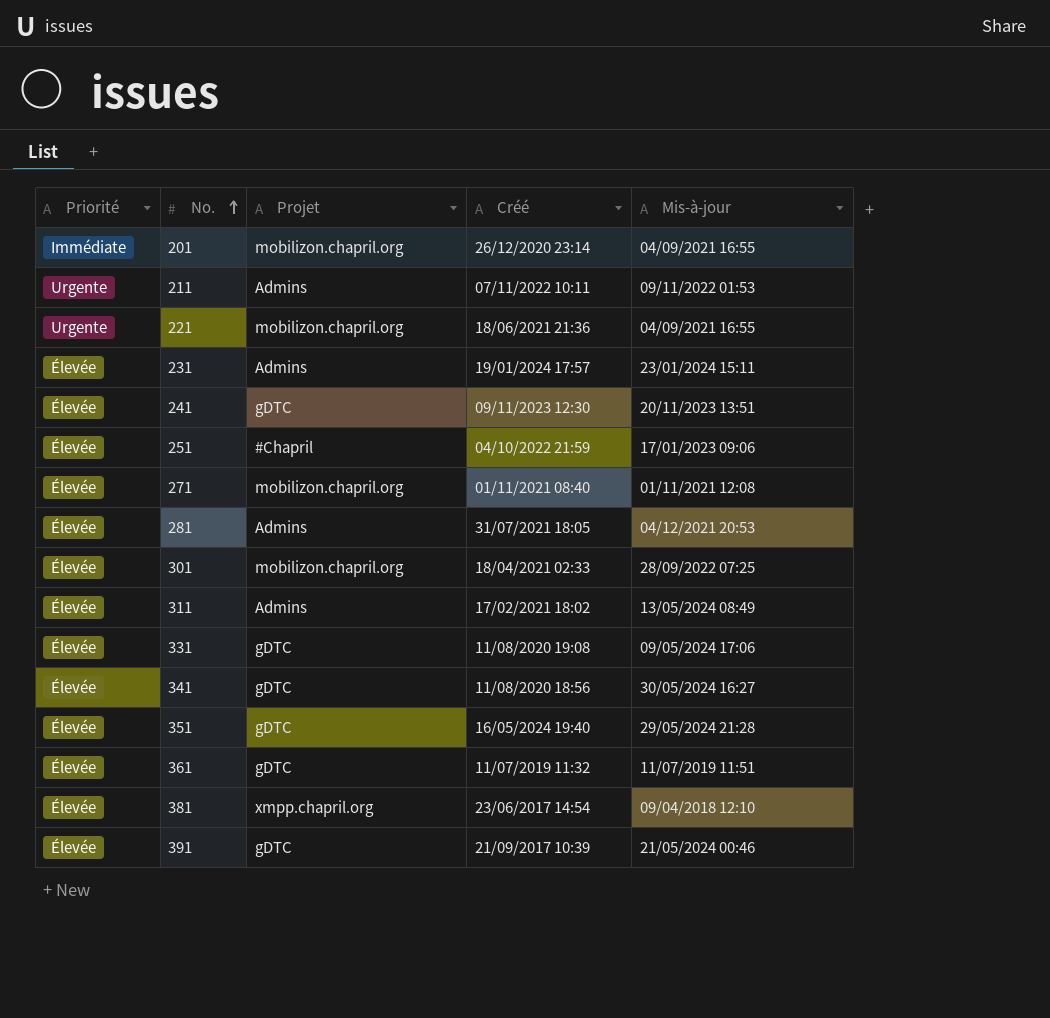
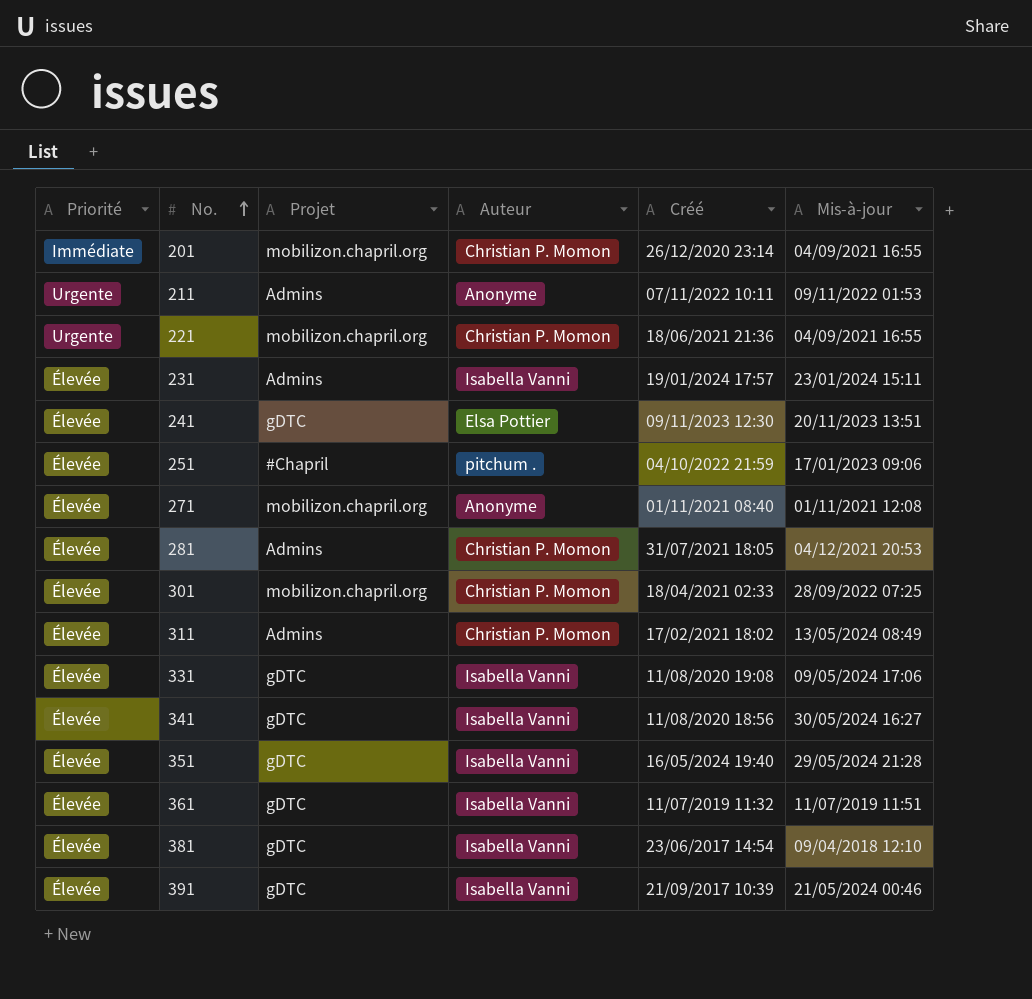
column Auteur | position: none -> 4
381 | Projet: xmpp.chapril.org -> gDTC

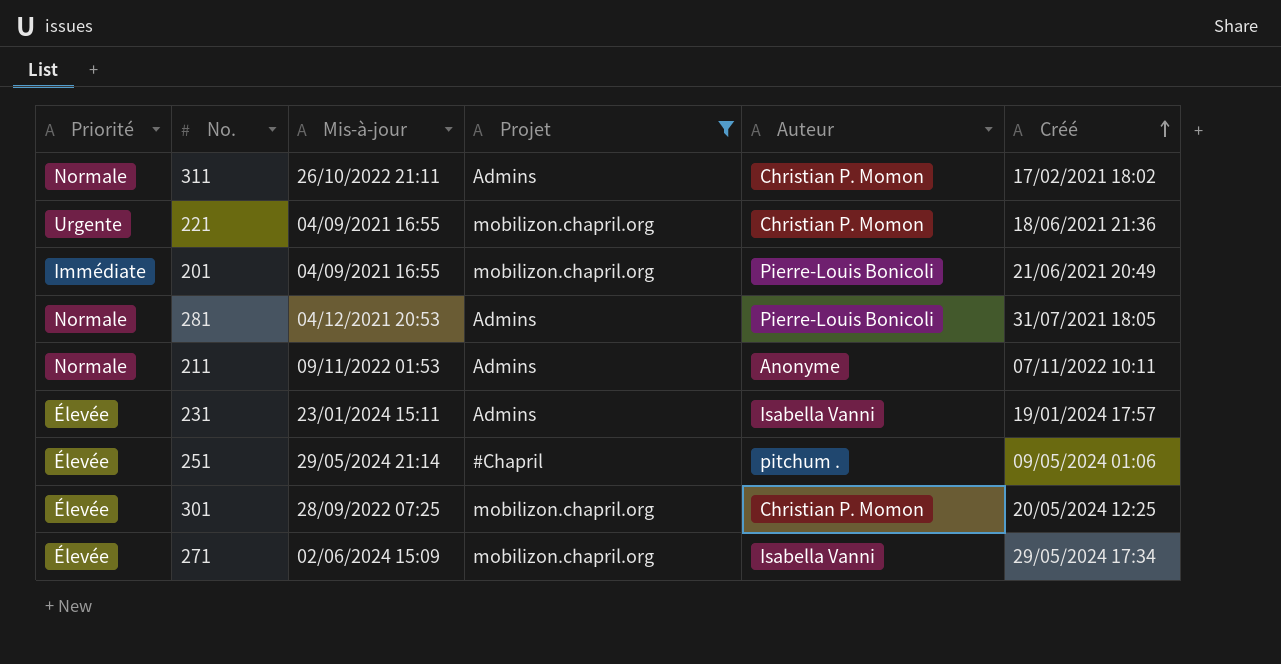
filter: none -> Projet != gDTC
row order: No. ascending -> Créé ascending
column Mis-à-jour | position: 6 -> 3
311 | Priorité: Élevée -> Normale
311 | Mis-à-jour: 13/05/2024 08:49 -> 26/10/2022 21:11
201 | Auteur: Christian P. Momon -> Pierre-Louis Bonicoli
201 | Créé: 26/12/2020 23:14 -> 21/06/2021 20:49
281 | Priorité: Élevée -> Normale
281 | Auteur: Christian P. Momon -> Pierre-Louis Bonicoli
211 | Priorité: Urgente -> Normale
251 | Mis-à-jour: 17/01/2023 09:06 -> 29/05/2024 21:14
251 | Créé: 04/10/2022 21:59 -> 09/05/2024 01:06
301 | Créé: 18/04/2021 02:33 -> 20/05/2024 12:25
271 | Mis-à-jour: 01/11/2021 12:08 -> 02/06/2024 15:09
271 | Auteur: Anonyme -> Isabella Vanni
271 | Créé: 01/11/2021 08:40 -> 29/05/2024 17:34

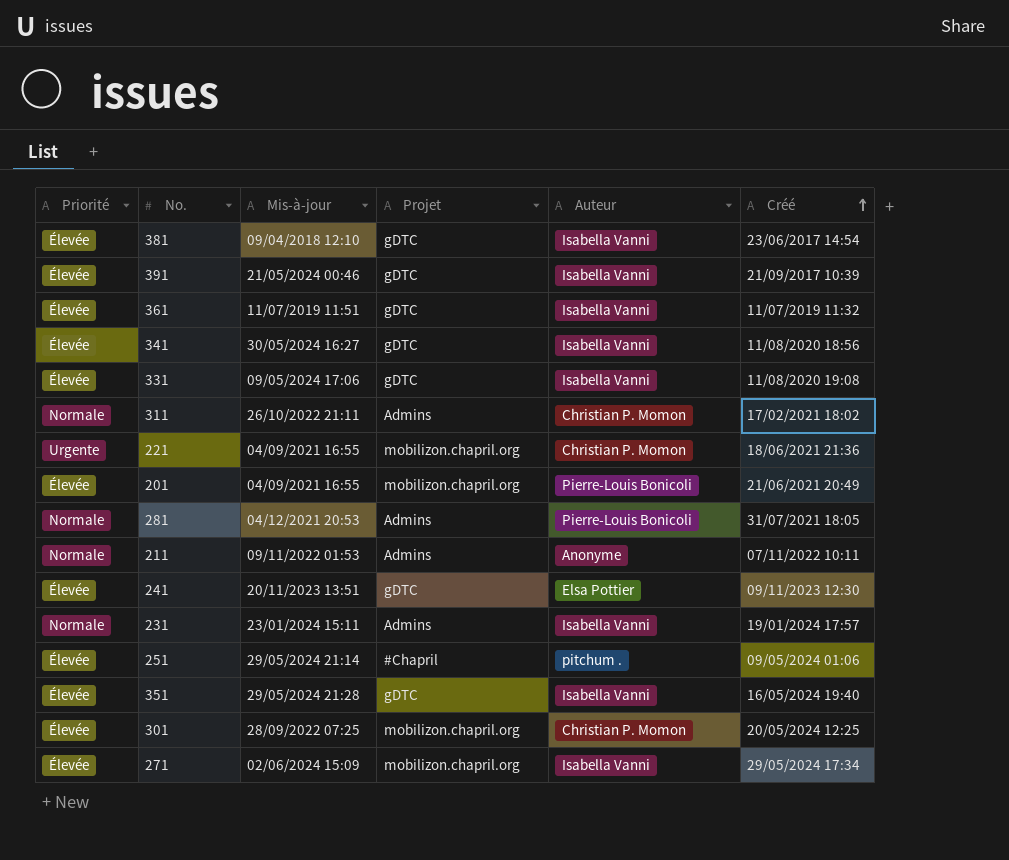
filter: Projet != gDTC -> none
201 | Priorité: Immédiate -> Élevée
231 | Priorité: Élevée -> Normale

